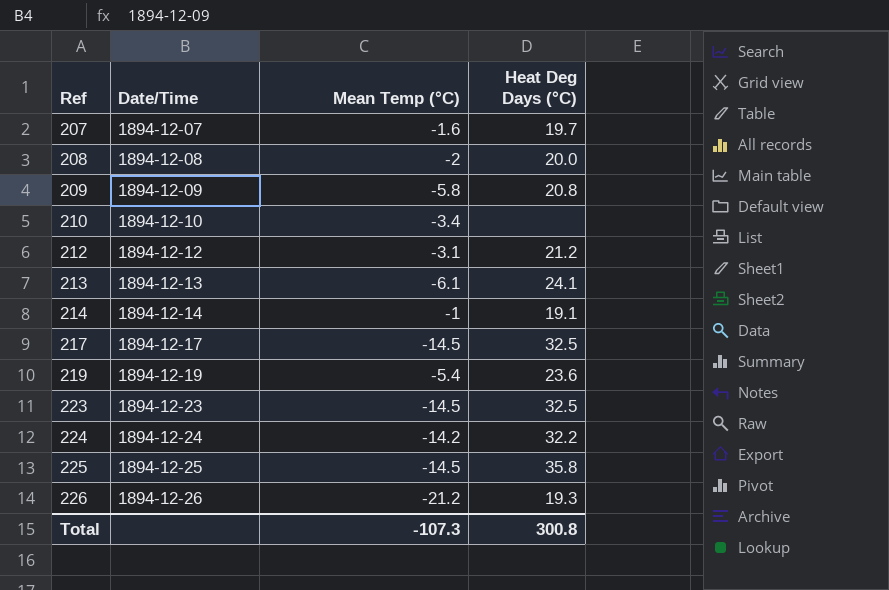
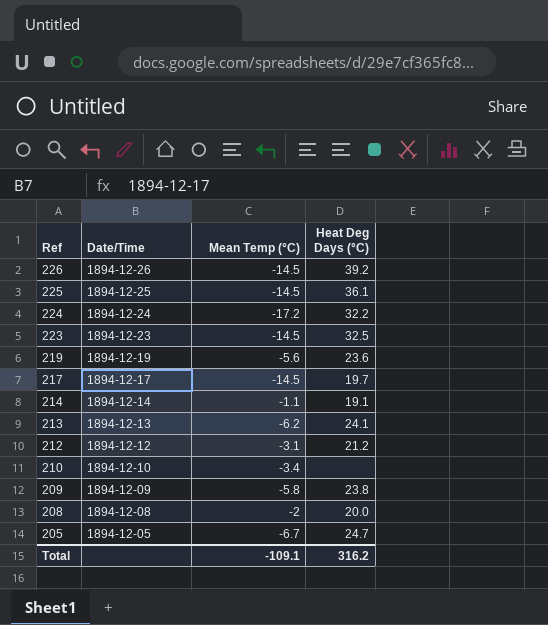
row order: Ref ascending -> Ref descending
row 207: 1894-12-07 | -1.6 | 19.7 -> none
226 | Mean Temp (°C): -21.2 -> -14.5
226 | Heat Deg Days (°C): 19.3 -> 39.2
225 | Heat Deg Days (°C): 35.8 -> 36.1
224 | Mean Temp (°C): -14.2 -> -17.2
219 | Mean Temp (°C): -5.4 -> -5.6
217 | Heat Deg Days (°C): 32.5 -> 19.7
214 | Mean Temp (°C): -1 -> -1.1
213 | Mean Temp (°C): -6.1 -> -6.2
209 | Heat Deg Days (°C): 20.8 -> 23.8
row 205: none -> 1894-12-05 | -6.7 | 24.7
Total | Mean Temp (°C): -107.3 -> -109.1
Total | Heat Deg Days (°C): 300.8 -> 316.2

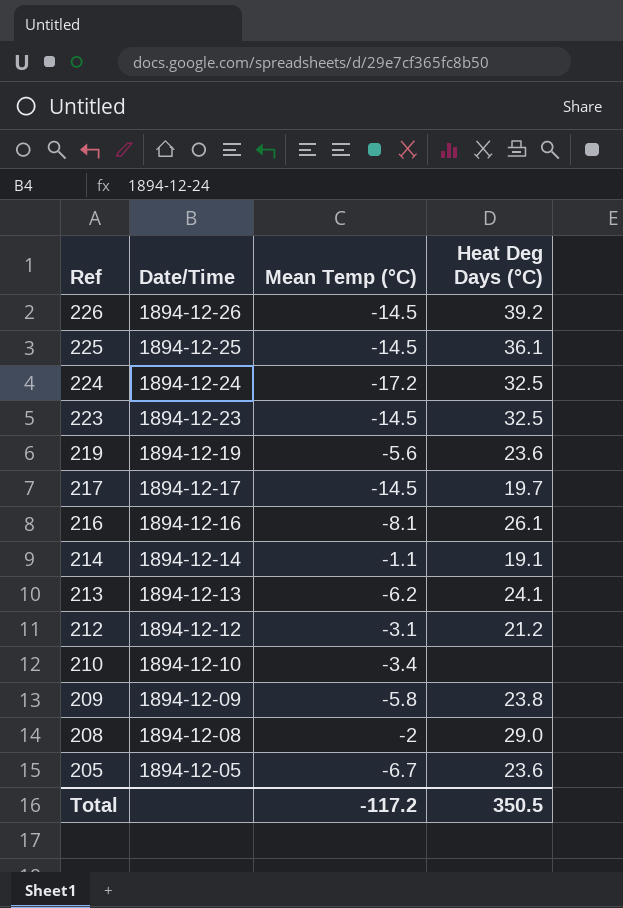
224 | Heat Deg Days (°C): 32.2 -> 32.5
row 216: none -> 1894-12-16 | -8.1 | 26.1
208 | Heat Deg Days (°C): 20.0 -> 29.0
205 | Heat Deg Days (°C): 24.7 -> 23.6
Total | Mean Temp (°C): -109.1 -> -117.2
Total | Heat Deg Days (°C): 316.2 -> 350.5

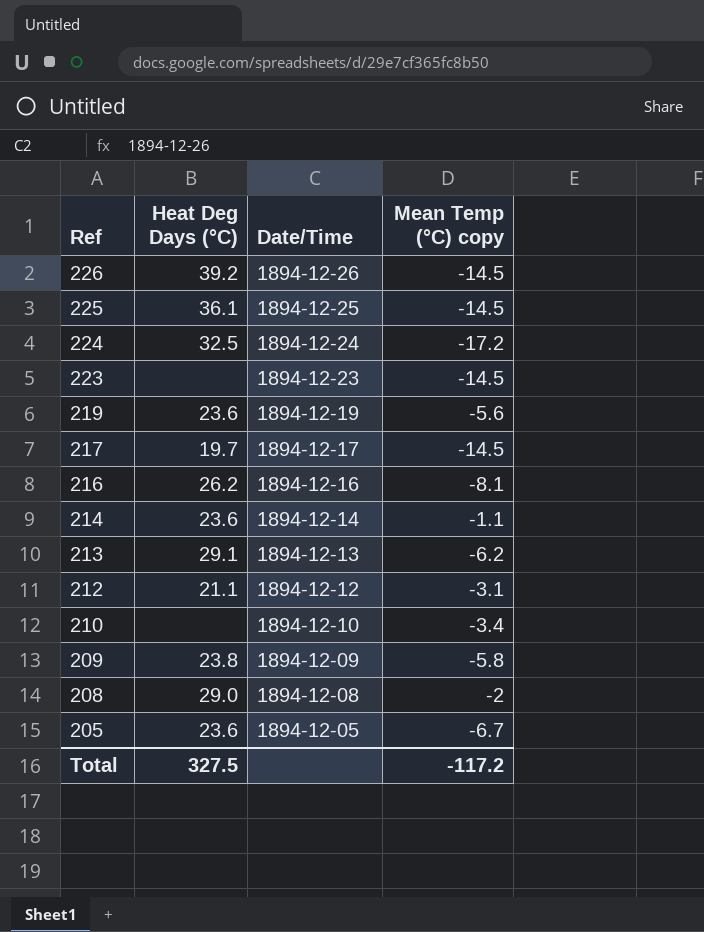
column Heat Deg Days (°C) | position: 4 -> 2
column name: Mean Temp (°C) -> Mean Temp (°C) copy
223 | Heat Deg Days (°C): 32.5 -> none
216 | Heat Deg Days (°C): 26.1 -> 26.2
214 | Heat Deg Days (°C): 19.1 -> 23.6
213 | Heat Deg Days (°C): 24.1 -> 29.1
212 | Heat Deg Days (°C): 21.2 -> 21.1
Total | Heat Deg Days (°C): 350.5 -> 327.5

